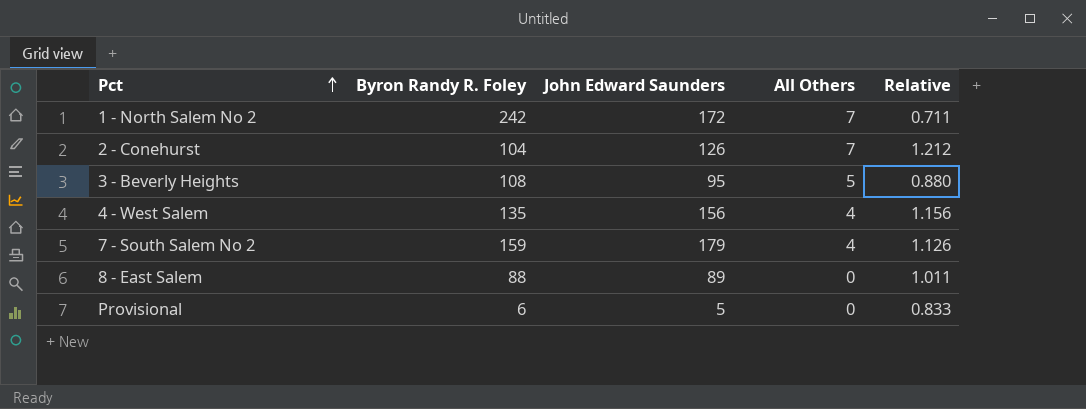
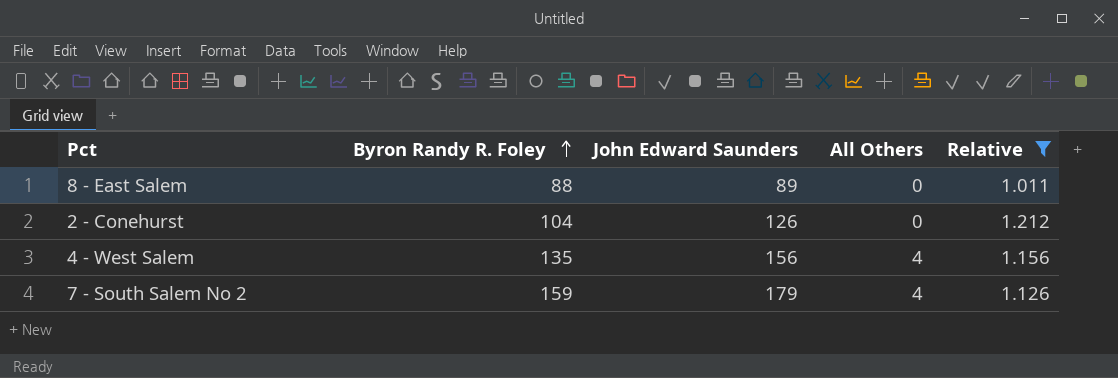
filter: none -> Relative >= 1.011
row order: Pct ascending -> Byron Randy R. Foley ascending
2 - Conehurst | All Others: 7 -> 0

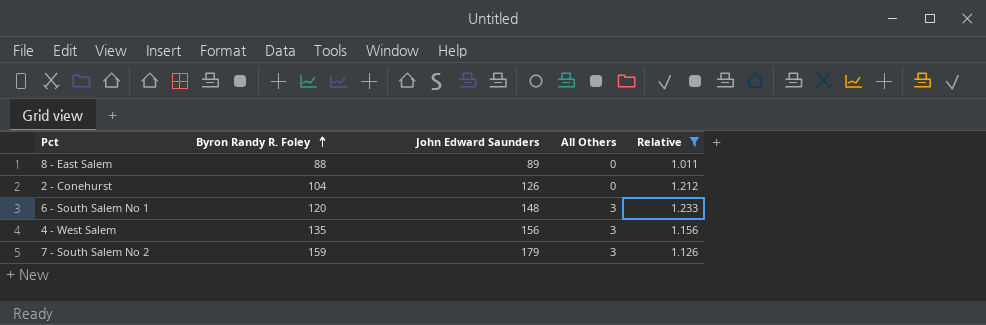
row 6 - South Salem No 1: none -> 120 | 148 | 3 | 1.233
4 - West Salem | All Others: 4 -> 3
7 - South Salem No 2 | All Others: 4 -> 3

